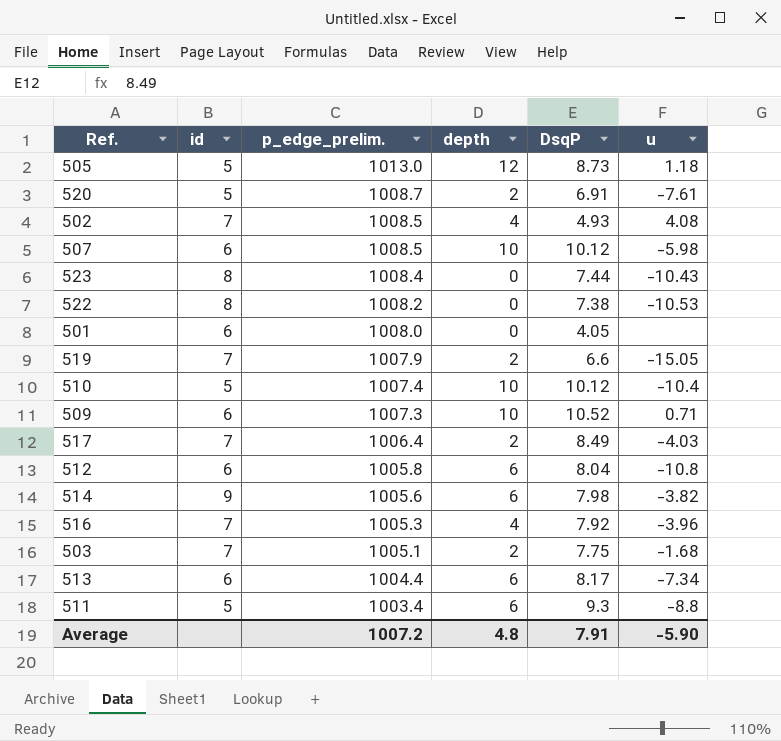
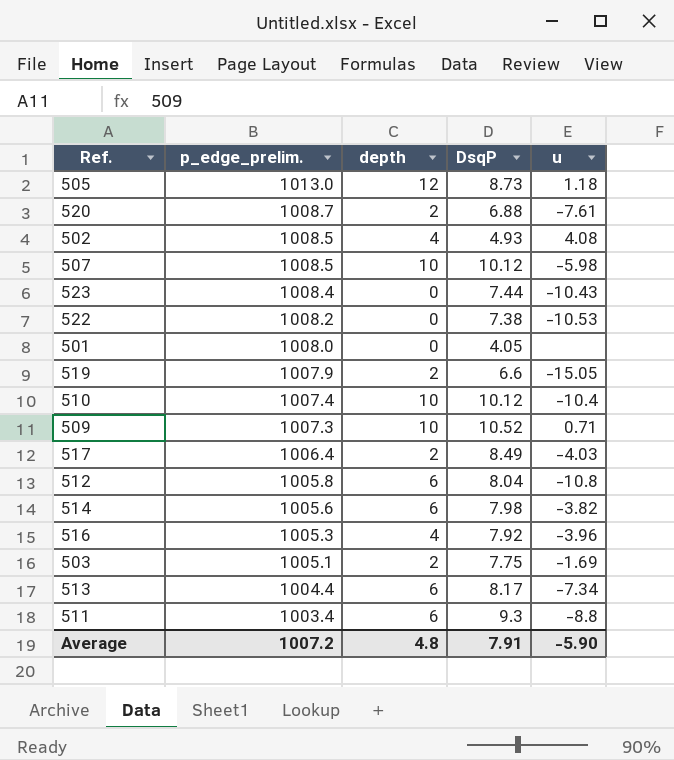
column id | position: 2 -> none
520 | DsqP: 6.91 -> 6.88
503 | u: -1.68 -> -1.69

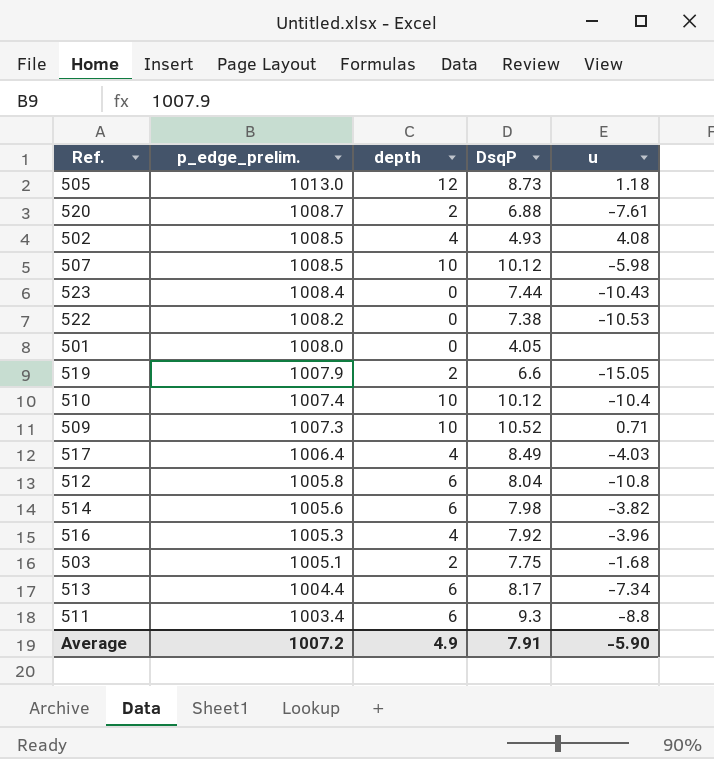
517 | depth: 2 -> 4
503 | u: -1.69 -> -1.68
Average | depth: 4.8 -> 4.9

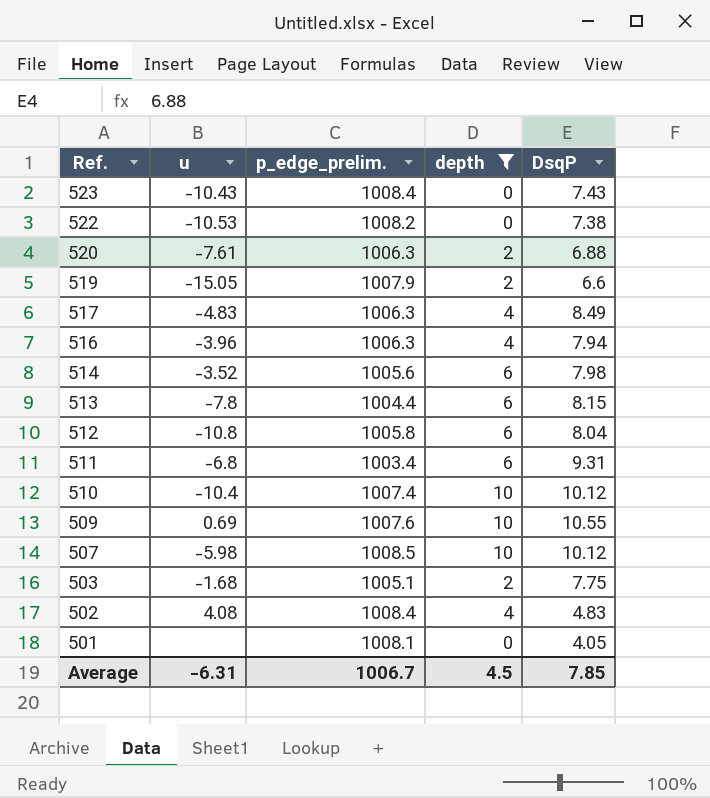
filter: none -> depth != 12
row order: p_edge_prelim. descending -> Ref. descending
column u | position: 5 -> 2
523 | DsqP: 7.44 -> 7.43
520 | p_edge_prelim.: 1008.7 -> 1006.3
517 | u: -4.03 -> -4.83
517 | p_edge_prelim.: 1006.4 -> 1006.3
516 | p_edge_prelim.: 1005.3 -> 1006.3
516 | DsqP: 7.92 -> 7.94
514 | u: -3.82 -> -3.52
513 | u: -7.34 -> -7.8
513 | DsqP: 8.17 -> 8.15
511 | u: -8.8 -> -6.8
511 | DsqP: 9.3 -> 9.31
509 | u: 0.71 -> 0.69
509 | p_edge_prelim.: 1007.3 -> 1007.6
509 | DsqP: 10.52 -> 10.55
502 | p_edge_prelim.: 1008.5 -> 1008.4
502 | DsqP: 4.93 -> 4.83
501 | p_edge_prelim.: 1008.0 -> 1008.1
Average | u: -5.90 -> -6.31
Average | p_edge_prelim.: 1007.2 -> 1006.7
Average | depth: 4.9 -> 4.5
Average | DsqP: 7.91 -> 7.85

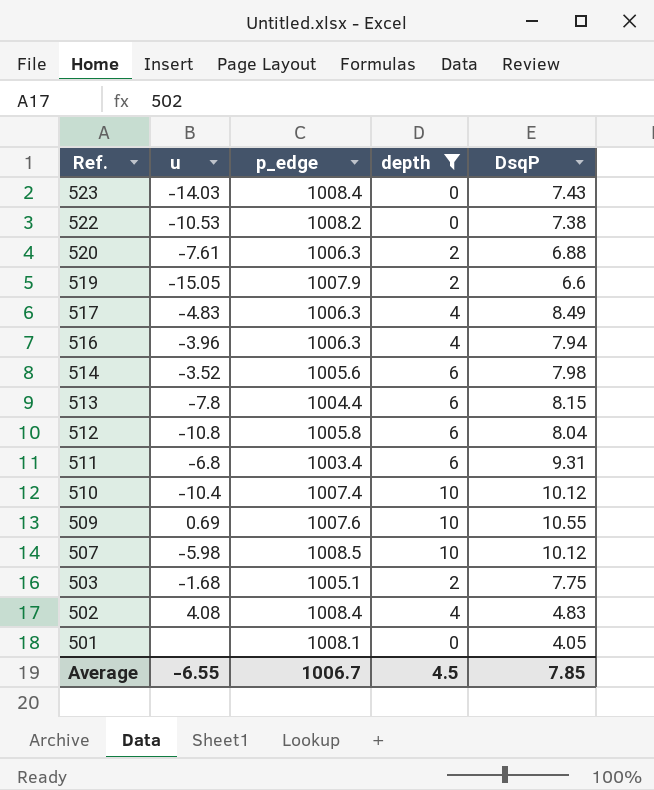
column name: p_edge_prelim. -> p_edge
523 | u: -10.43 -> -14.03
Average | u: -6.31 -> -6.55

